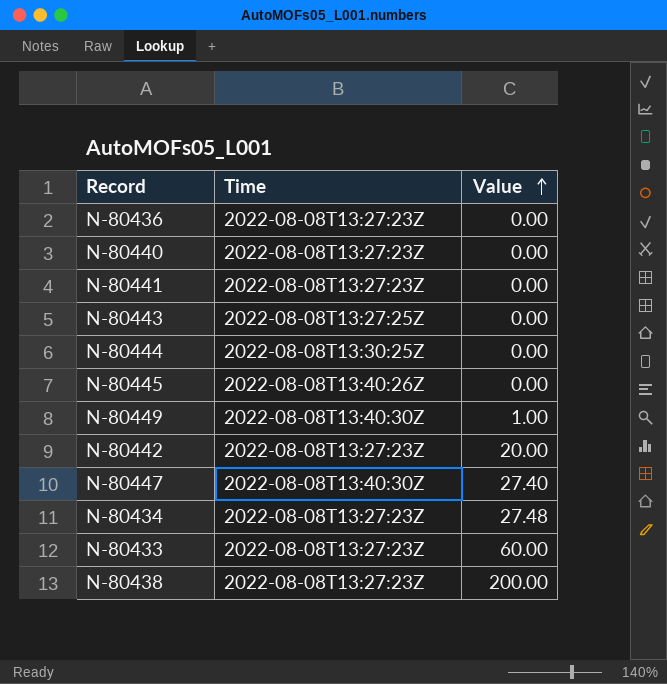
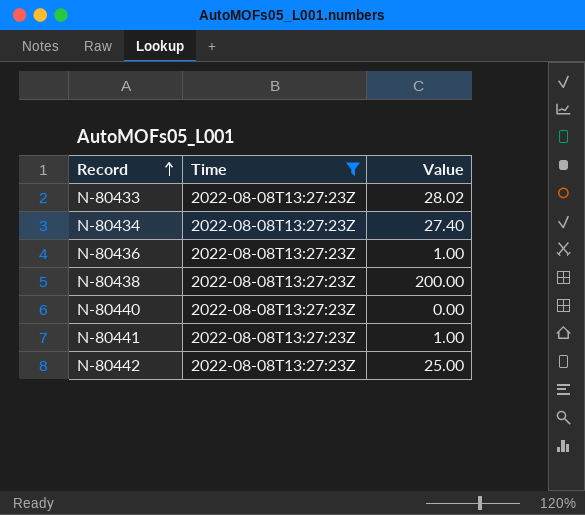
filter: none -> Time = 2022-08-08T13:27:23Z
row order: Value ascending -> Record ascending
N-80433 | Value: 60.00 -> 28.02
N-80434 | Value: 27.48 -> 27.40
N-80436 | Value: 0.00 -> 1.00
N-80441 | Value: 0.00 -> 1.00
N-80442 | Value: 20.00 -> 25.00

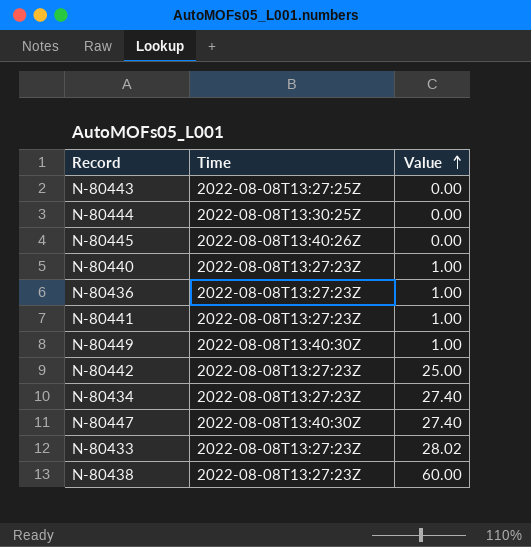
filter: Time = 2022-08-08T13:27:23Z -> none
row order: Record ascending -> Value ascending
N-80440 | Value: 0.00 -> 1.00
N-80438 | Value: 200.00 -> 60.00

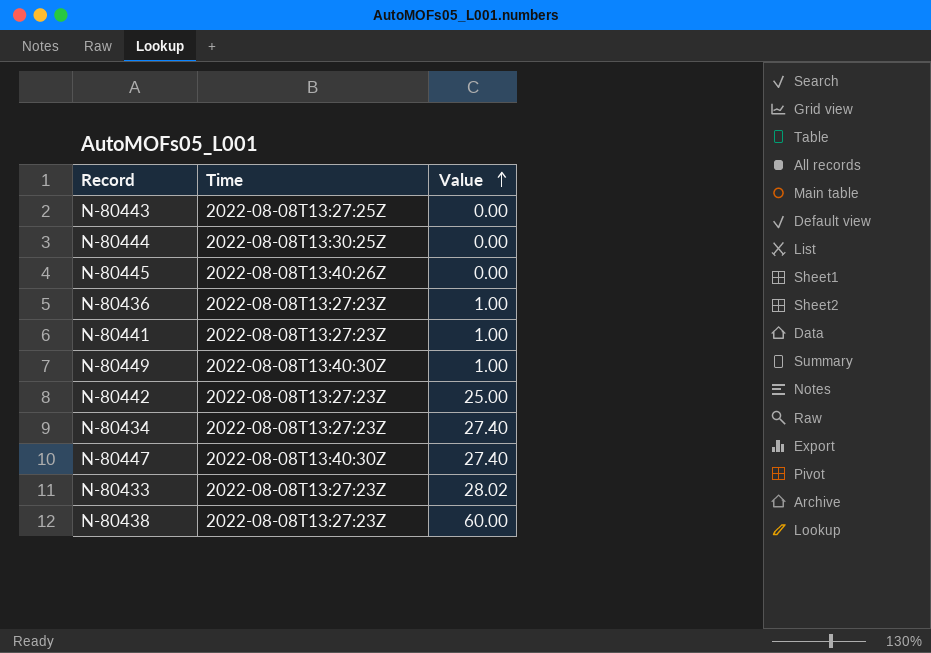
row N-80440: 2022-08-08T13:27:23Z | 1.00 -> none

